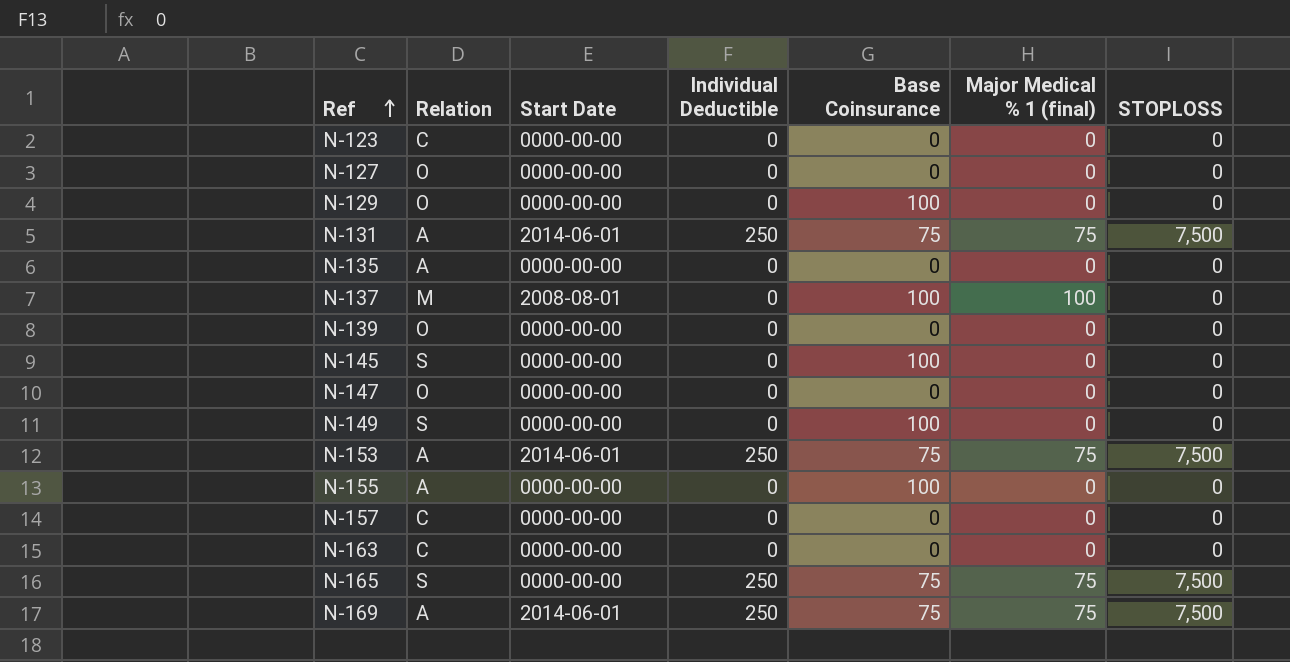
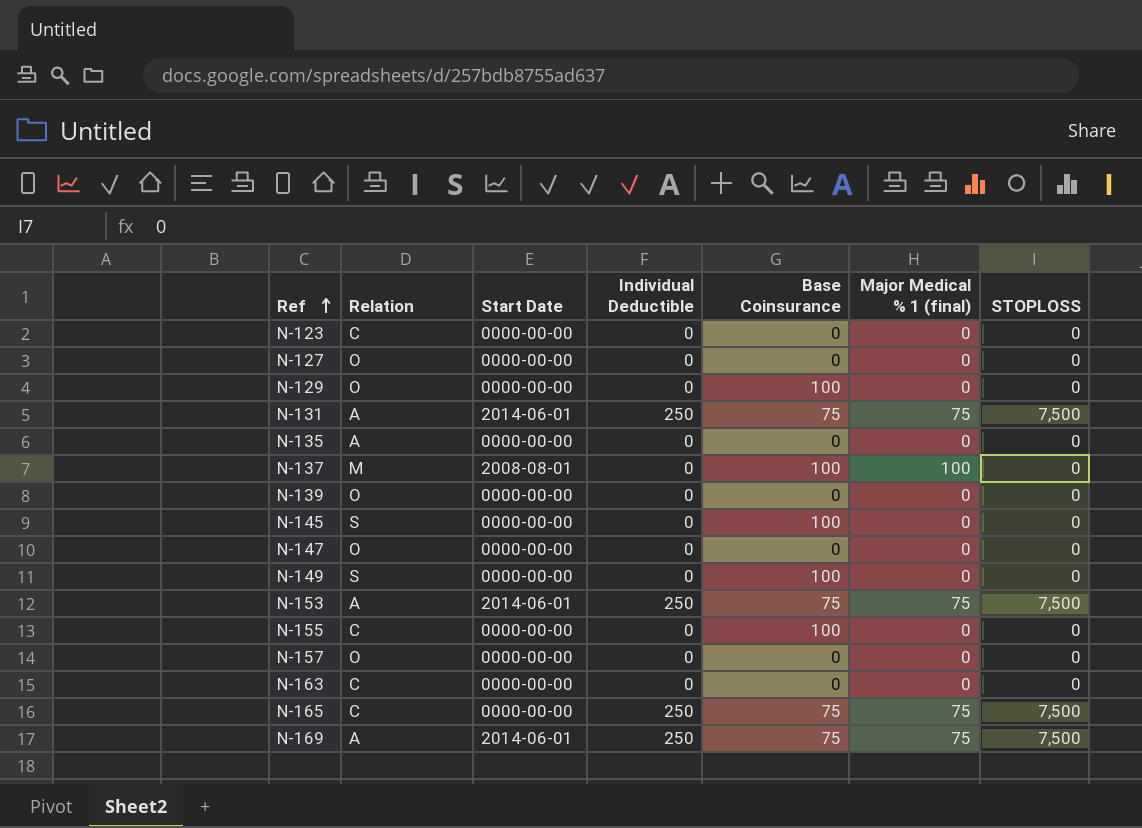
N-155 | Relation: A -> C
N-157 | Relation: C -> O
N-165 | Relation: S -> C

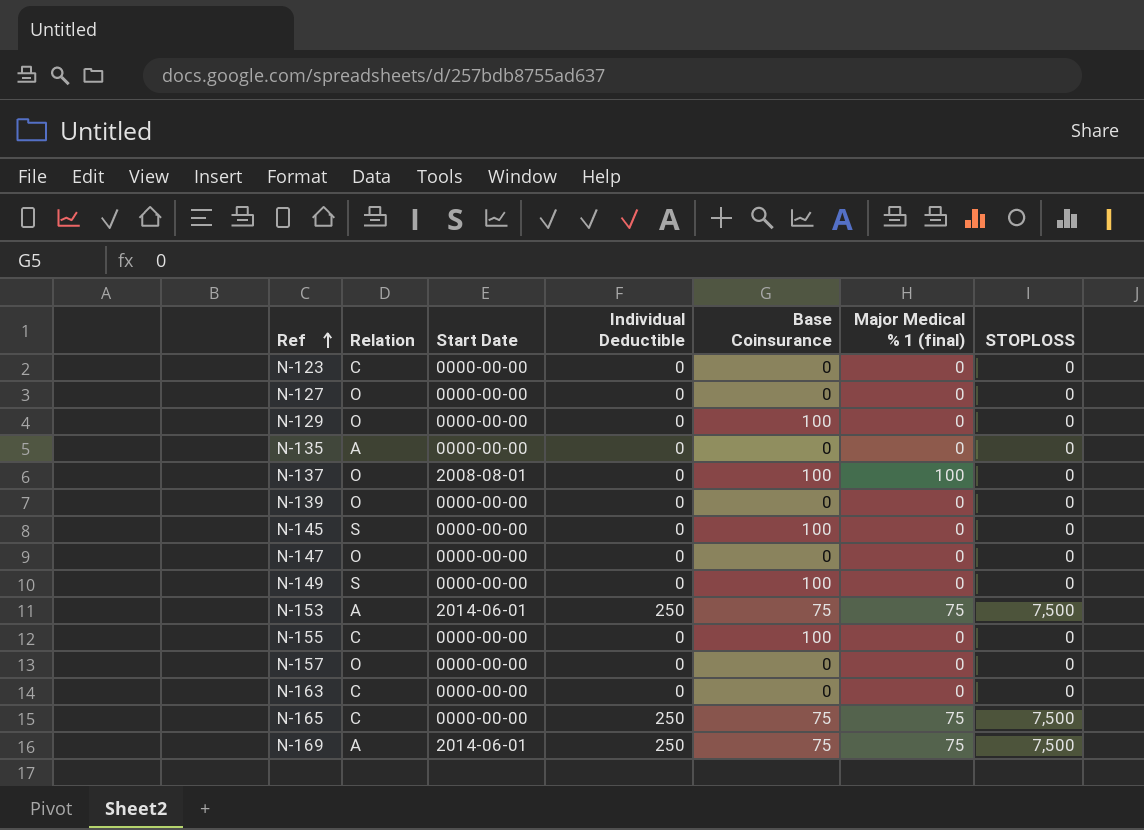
row N-131: A | 2014-06-01 | 250 | 75 | 75 | 7,500 -> none
N-137 | Relation: M -> O

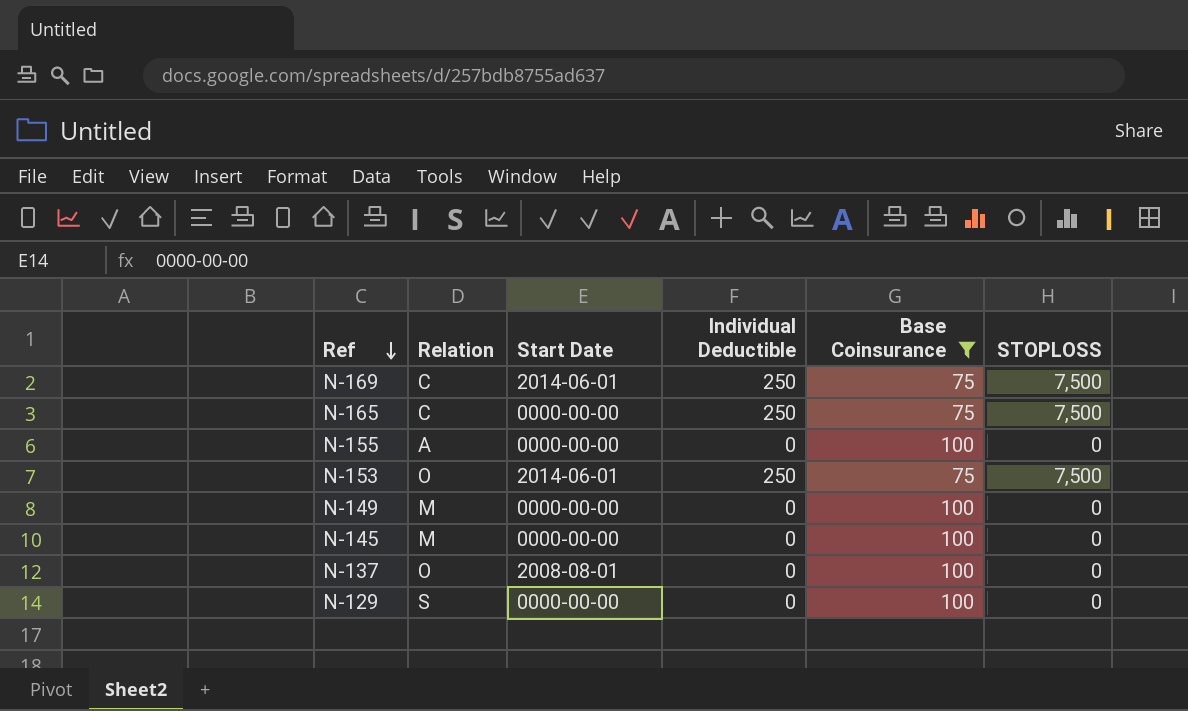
filter: none -> Base Coinsurance != 0
row order: Ref ascending -> Ref descending
column Major Medical % 1 (final) | position: 6 -> none
N-169 | Relation: A -> C
N-155 | Relation: C -> A
N-153 | Relation: A -> O
N-149 | Relation: S -> M
N-145 | Relation: S -> M
N-129 | Relation: O -> S

